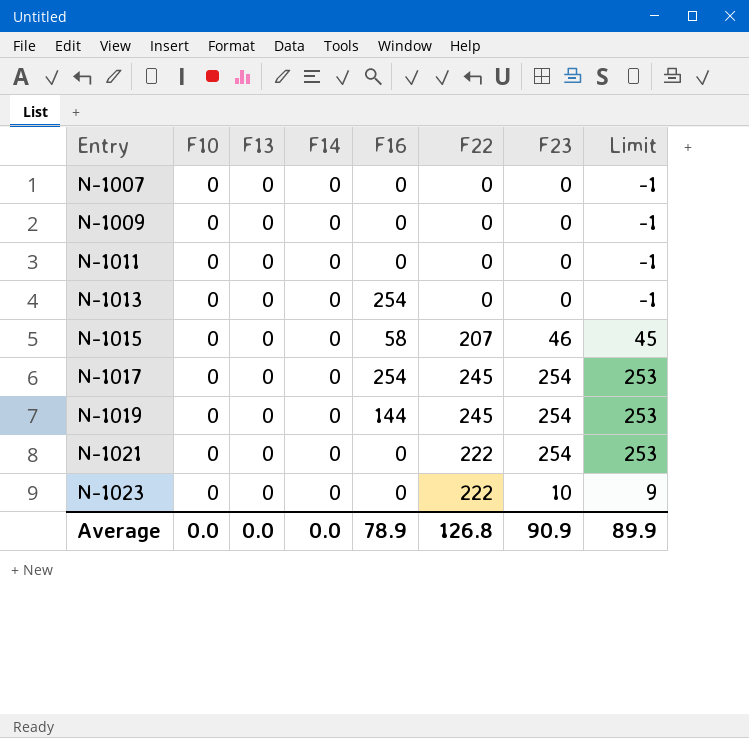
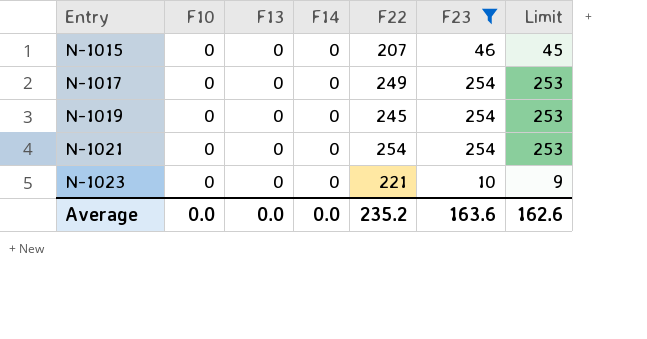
filter: none -> F23 != 0
column F16 | position: 5 -> none
N-1017 | F22: 245 -> 249
N-1021 | F22: 222 -> 254
N-1023 | F22: 222 -> 221
Average | F22: 126.8 -> 235.2
Average | F23: 90.9 -> 163.6
Average | Limit: 89.9 -> 162.6

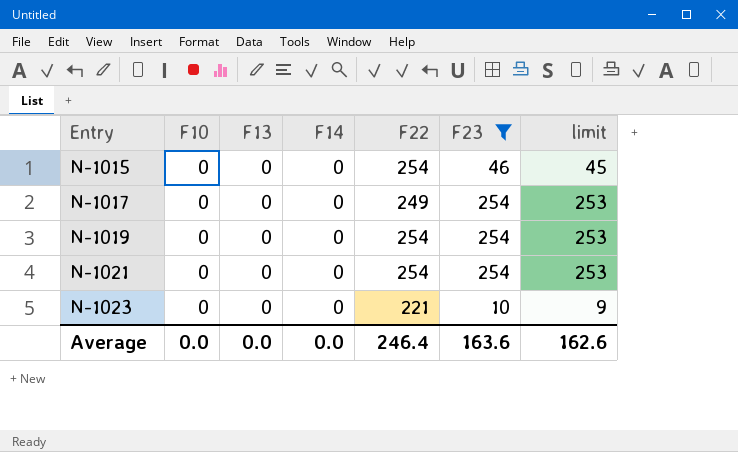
column name: Limit -> limit
N-1015 | F22: 207 -> 254
N-1019 | F22: 245 -> 254
Average | F22: 235.2 -> 246.4

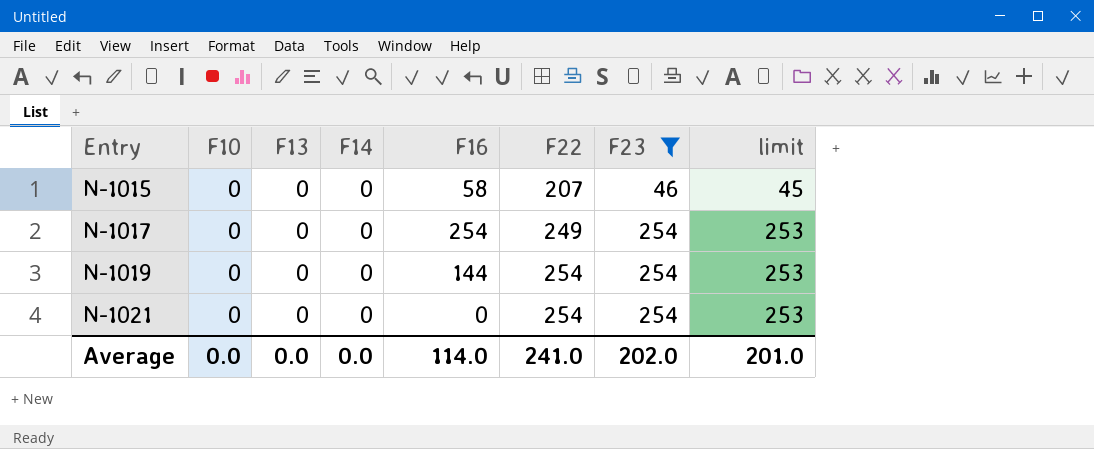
column F16 | position: none -> 5
row N-1023: 0 | 0 | 0 | 221 | 10 | 9 -> none
N-1015 | F22: 254 -> 207
Average | F22: 246.4 -> 241.0
Average | F23: 163.6 -> 202.0
Average | limit: 162.6 -> 201.0

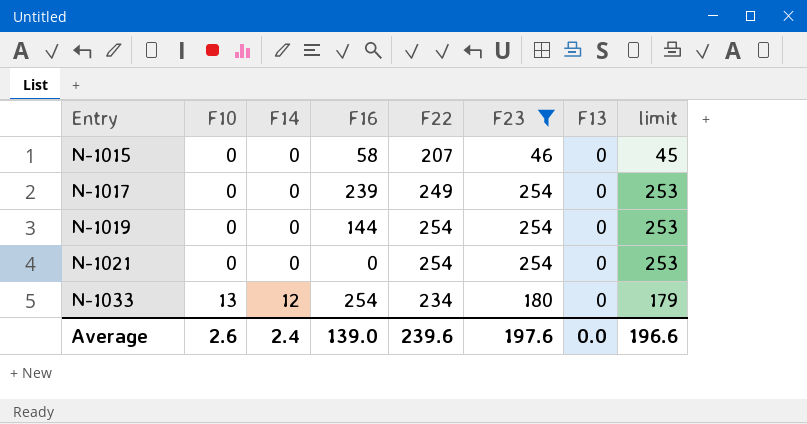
column F13 | position: 3 -> 7
N-1017 | F16: 254 -> 239
row N-1033: none -> 13 | 12 | 254 | 234 | 180 | 0 | 179
Average | F10: 0.0 -> 2.6
Average | F14: 0.0 -> 2.4
Average | F16: 114.0 -> 139.0
Average | F22: 241.0 -> 239.6
Average | F23: 202.0 -> 197.6
Average | limit: 201.0 -> 196.6

